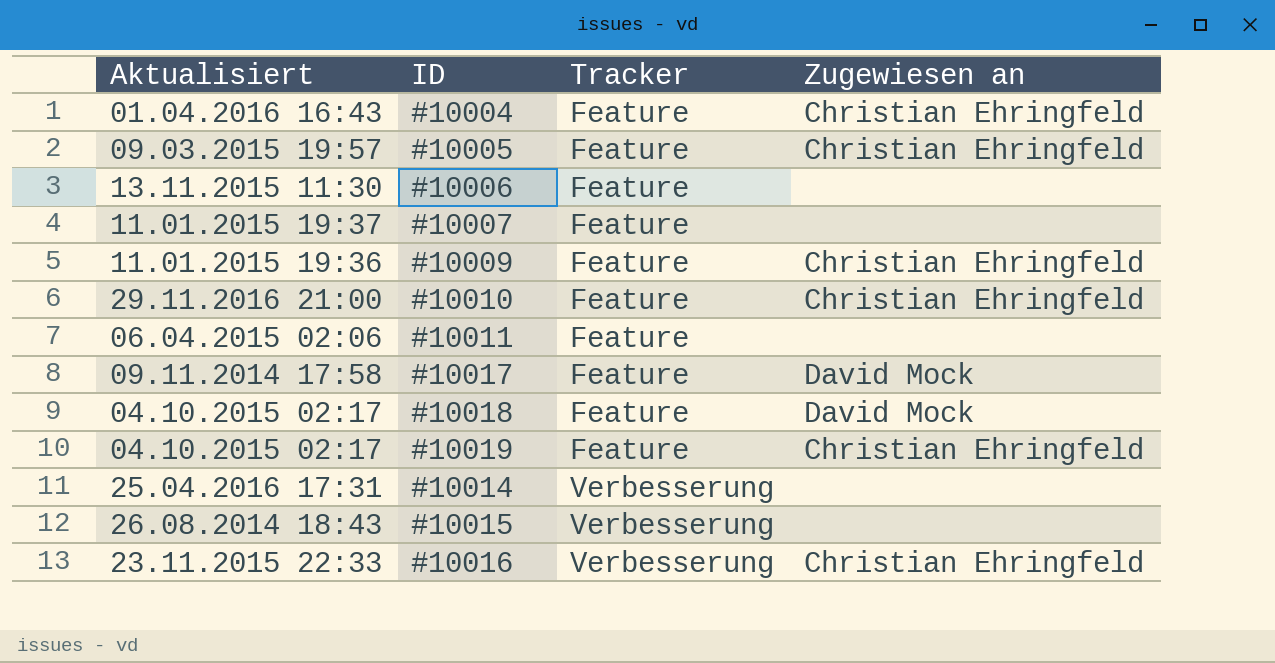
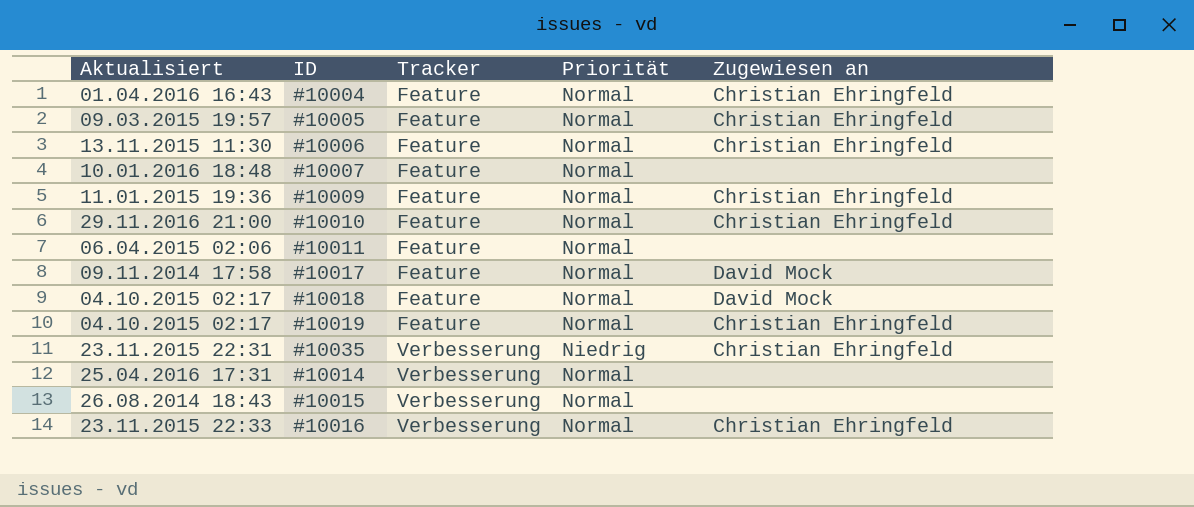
column Priorität | position: none -> 4
#10006 | Zugewiesen an: none -> Christian Ehringfeld
#10007 | Aktualisiert: 11.01.2015 19:37 -> 10.01.2016 18:48
row #10035: none -> 23.11.2015 22:31 | Verbesserung | Niedrig | Christian Ehringfeld

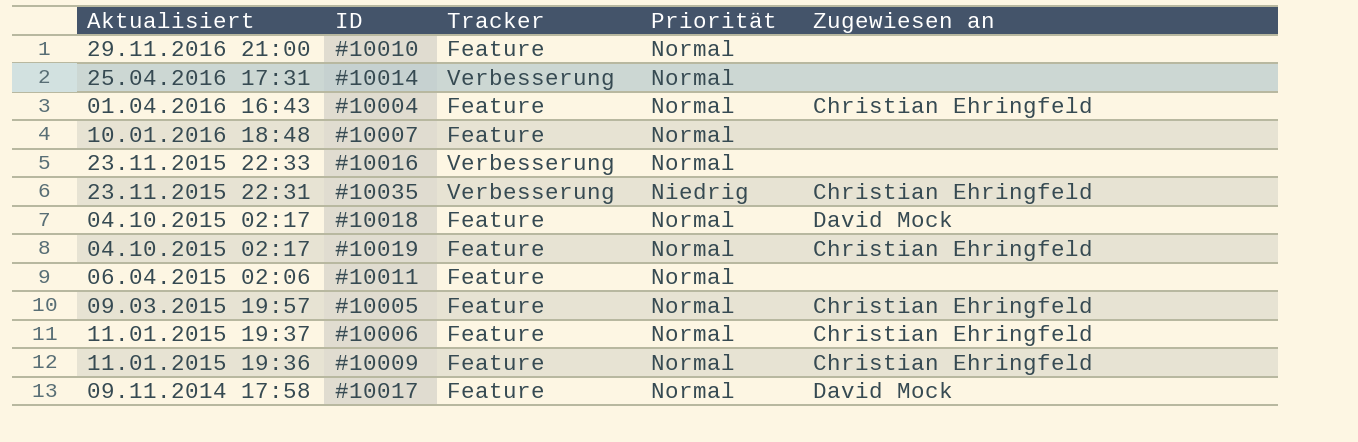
row order: Tracker ascending -> Aktualisiert descending
row #10015: 26.08.2014 18:43 | Verbesserung | Normal | none -> none
#10010 | Zugewiesen an: Christian Ehringfeld -> none
#10016 | Zugewiesen an: Christian Ehringfeld -> none
#10006 | Aktualisiert: 13.11.2015 11:30 -> 11.01.2015 19:37

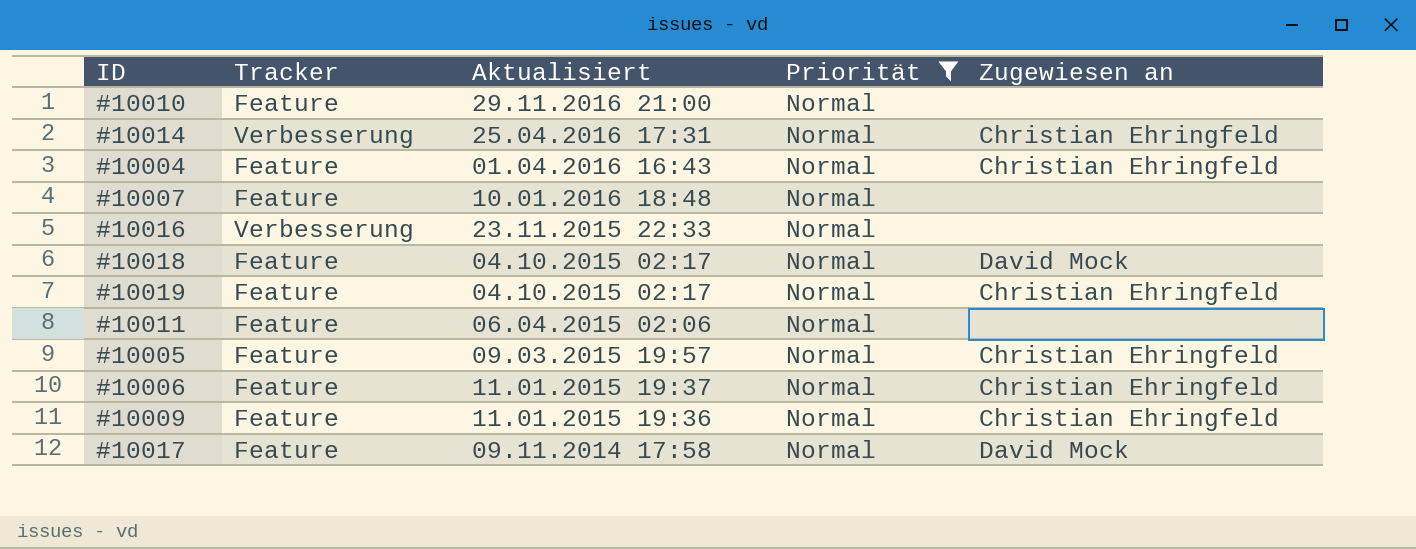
filter: none -> Priorität = Normal
column Aktualisiert | position: 1 -> 3
#10014 | Zugewiesen an: none -> Christian Ehringfeld

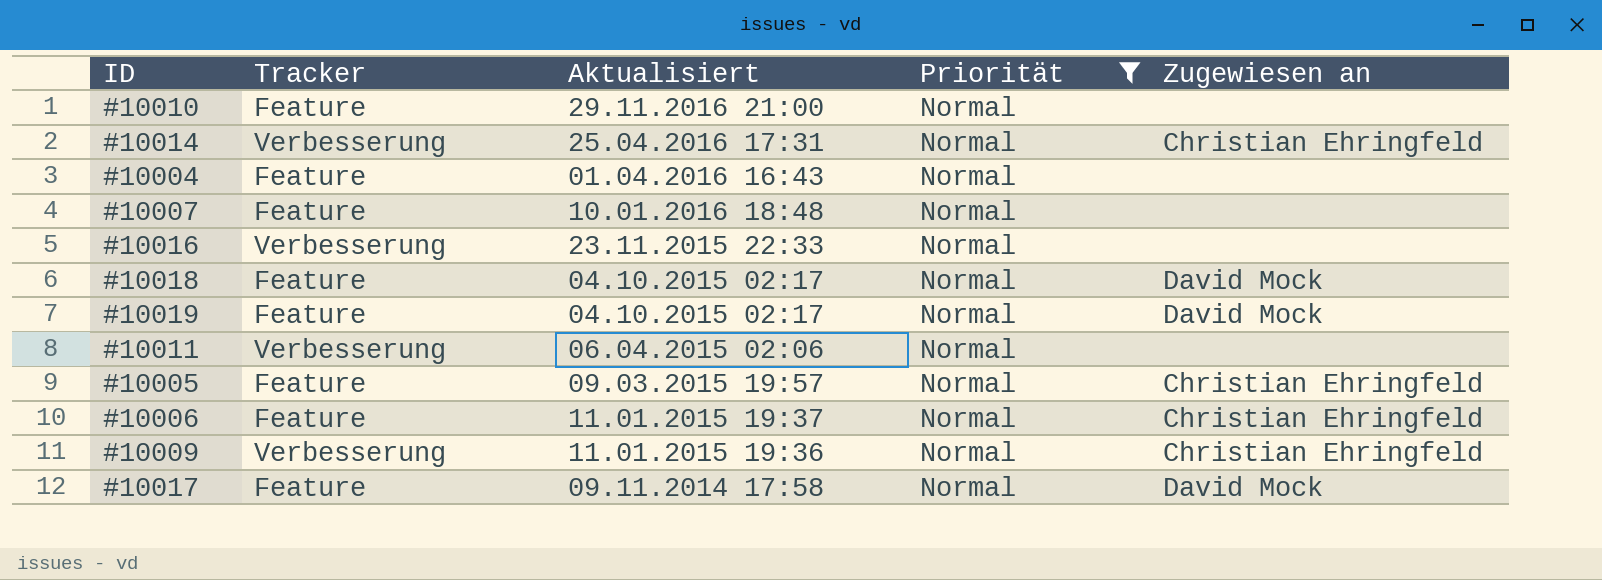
#10004 | Zugewiesen an: Christian Ehringfeld -> none
#10019 | Zugewiesen an: Christian Ehringfeld -> David Mock
#10011 | Tracker: Feature -> Verbesserung
#10009 | Tracker: Feature -> Verbesserung

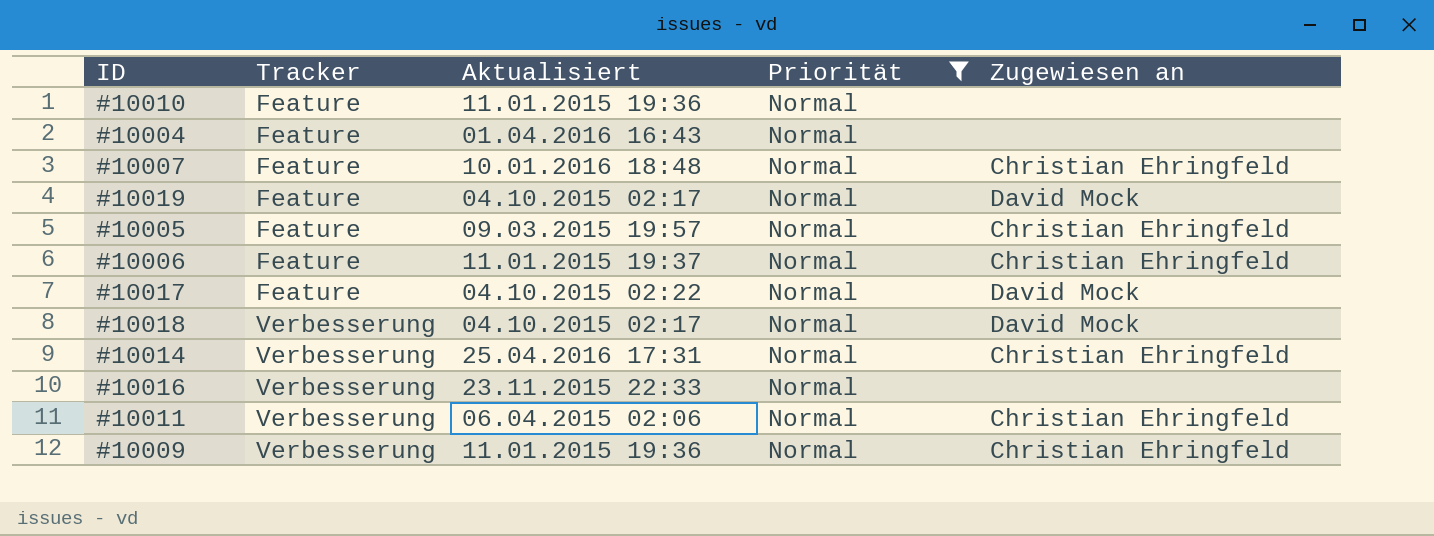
row order: Aktualisiert descending -> Tracker ascending
#10010 | Aktualisiert: 29.11.2016 21:00 -> 11.01.2015 19:36
#10007 | Zugewiesen an: none -> Christian Ehringfeld
#10017 | Aktualisiert: 09.11.2014 17:58 -> 04.10.2015 02:22
#10018 | Tracker: Feature -> Verbesserung
#10011 | Zugewiesen an: none -> Christian Ehringfeld

